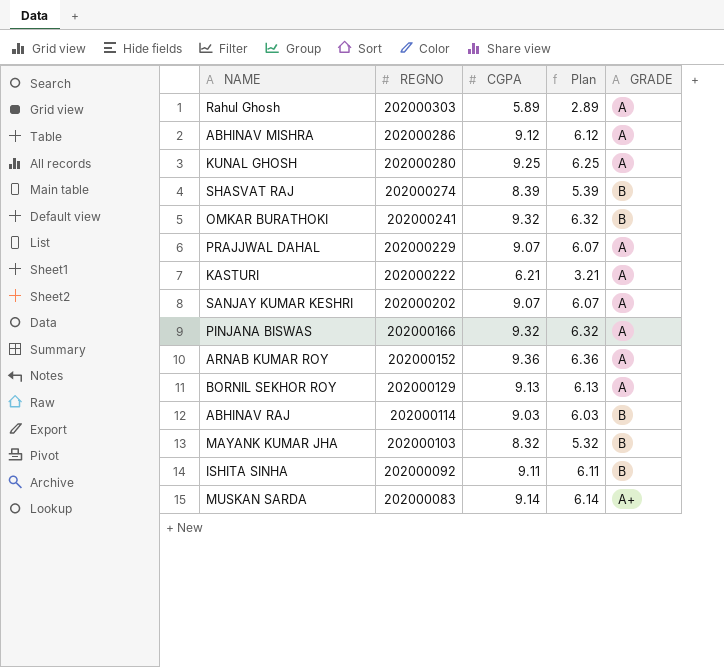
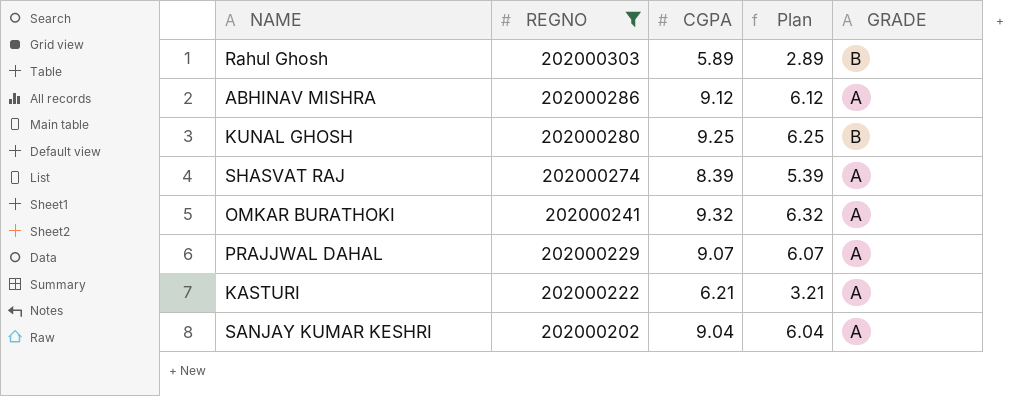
filter: none -> REGNO >= 202000202
Rahul Ghosh | GRADE: A -> B
KUNAL GHOSH | GRADE: A -> B
SHASVAT RAJ | GRADE: B -> A
OMKAR BURATHOKI | GRADE: B -> A
SANJAY KUMAR KESHRI | CGPA: 9.07 -> 9.04
SANJAY KUMAR KESHRI | Plan: 6.07 -> 6.04

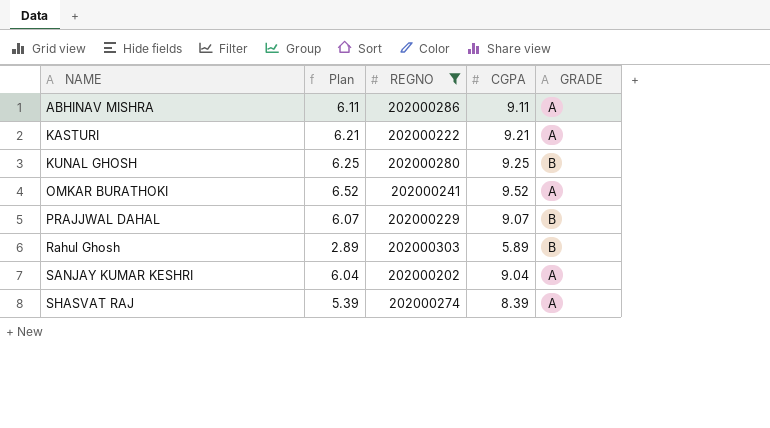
row order: REGNO descending -> NAME ascending
column Plan | position: 4 -> 2
ABHINAV MISHRA | Plan: 6.12 -> 6.11
ABHINAV MISHRA | CGPA: 9.12 -> 9.11
KASTURI | Plan: 3.21 -> 6.21
KASTURI | CGPA: 6.21 -> 9.21
OMKAR BURATHOKI | Plan: 6.32 -> 6.52
OMKAR BURATHOKI | CGPA: 9.32 -> 9.52
PRAJJWAL DAHAL | GRADE: A -> B

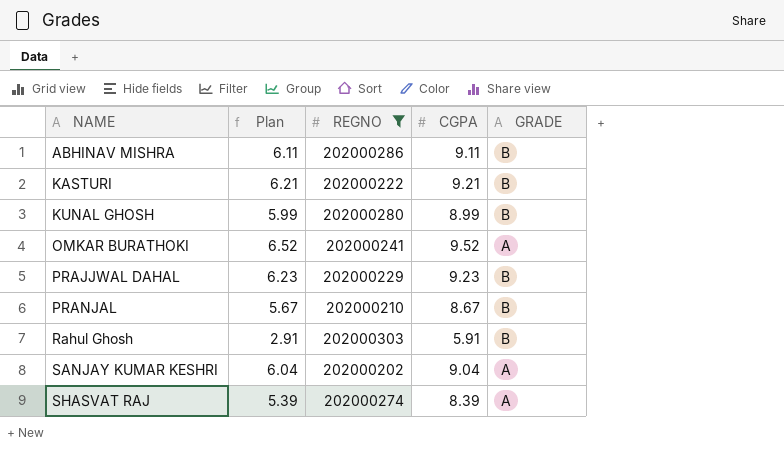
ABHINAV MISHRA | GRADE: A -> B
KASTURI | GRADE: A -> B
KUNAL GHOSH | Plan: 6.25 -> 5.99
KUNAL GHOSH | CGPA: 9.25 -> 8.99
PRAJJWAL DAHAL | Plan: 6.07 -> 6.23
PRAJJWAL DAHAL | CGPA: 9.07 -> 9.23
row PRANJAL: none -> 5.67 | 202000210 | 8.67 | B
Rahul Ghosh | Plan: 2.89 -> 2.91
Rahul Ghosh | CGPA: 5.89 -> 5.91

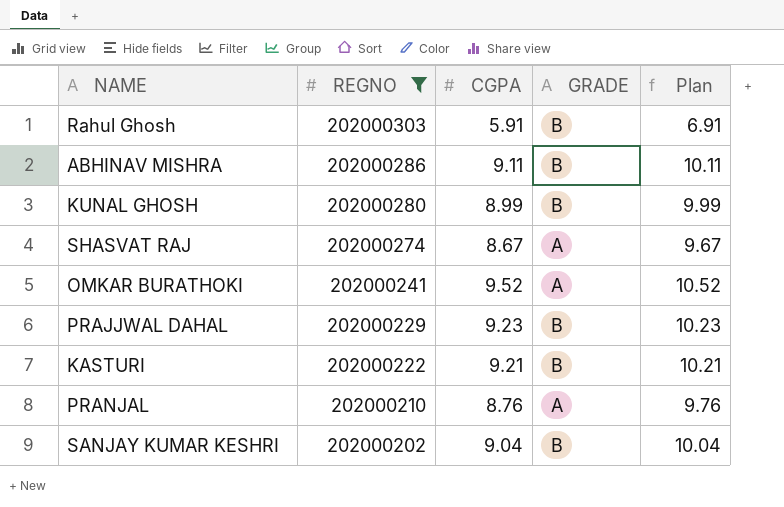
row order: NAME ascending -> REGNO descending
column Plan | formula: [CGPA] - 3 -> [CGPA] + 1
column Plan | position: 2 -> 5
SHASVAT RAJ | CGPA: 8.39 -> 8.67
PRANJAL | CGPA: 8.67 -> 8.76
PRANJAL | GRADE: B -> A
SANJAY KUMAR KESHRI | GRADE: A -> B

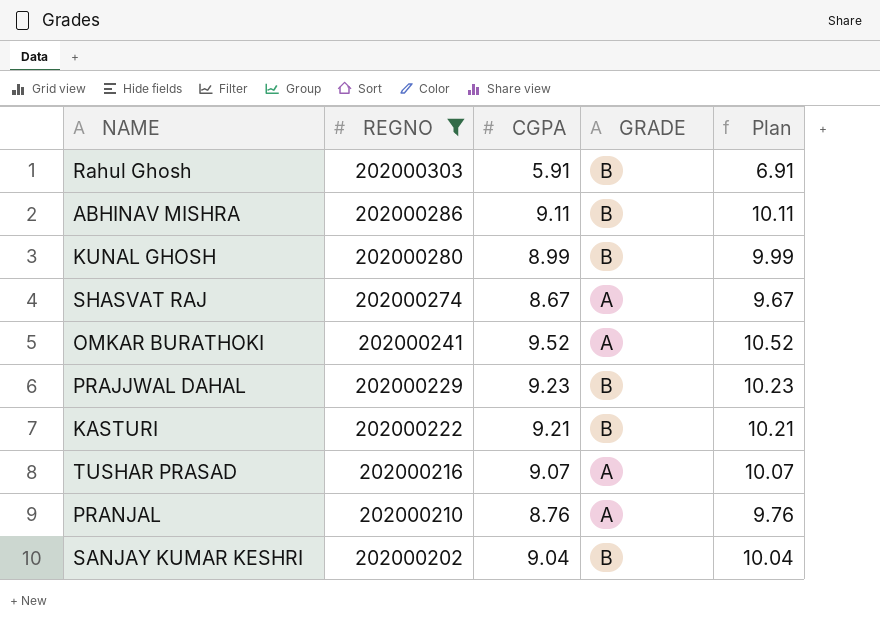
row TUSHAR PRASAD: none -> 202000216 | 9.07 | A | 10.07

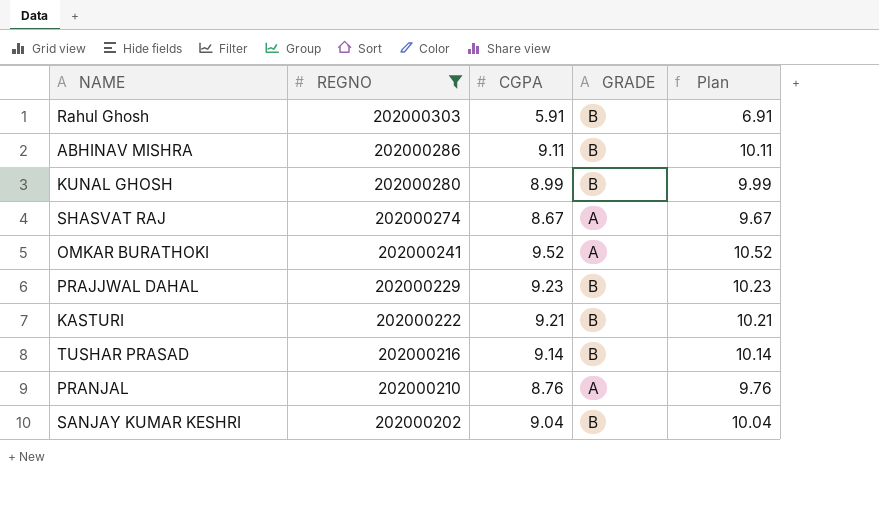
TUSHAR PRASAD | CGPA: 9.07 -> 9.14
TUSHAR PRASAD | GRADE: A -> B
TUSHAR PRASAD | Plan: 10.07 -> 10.14

